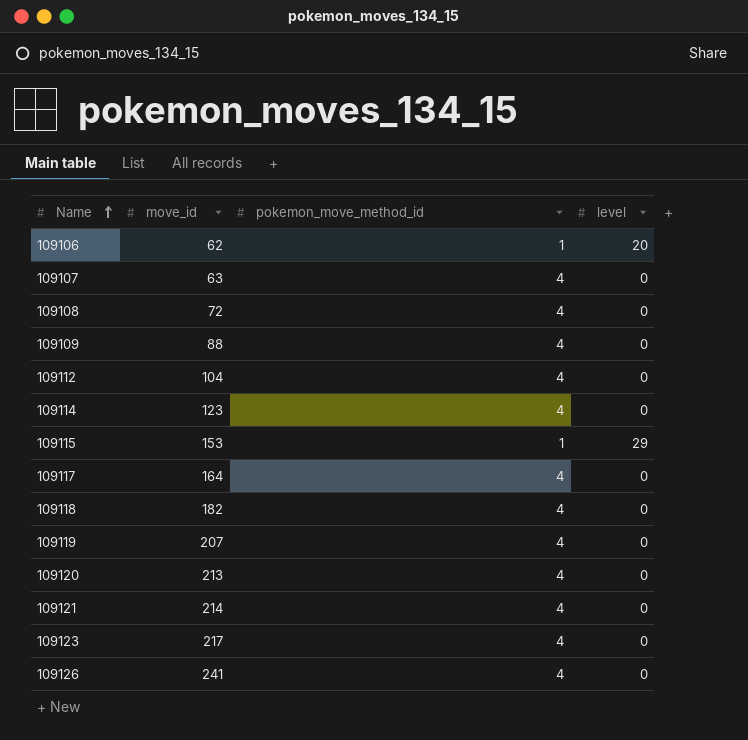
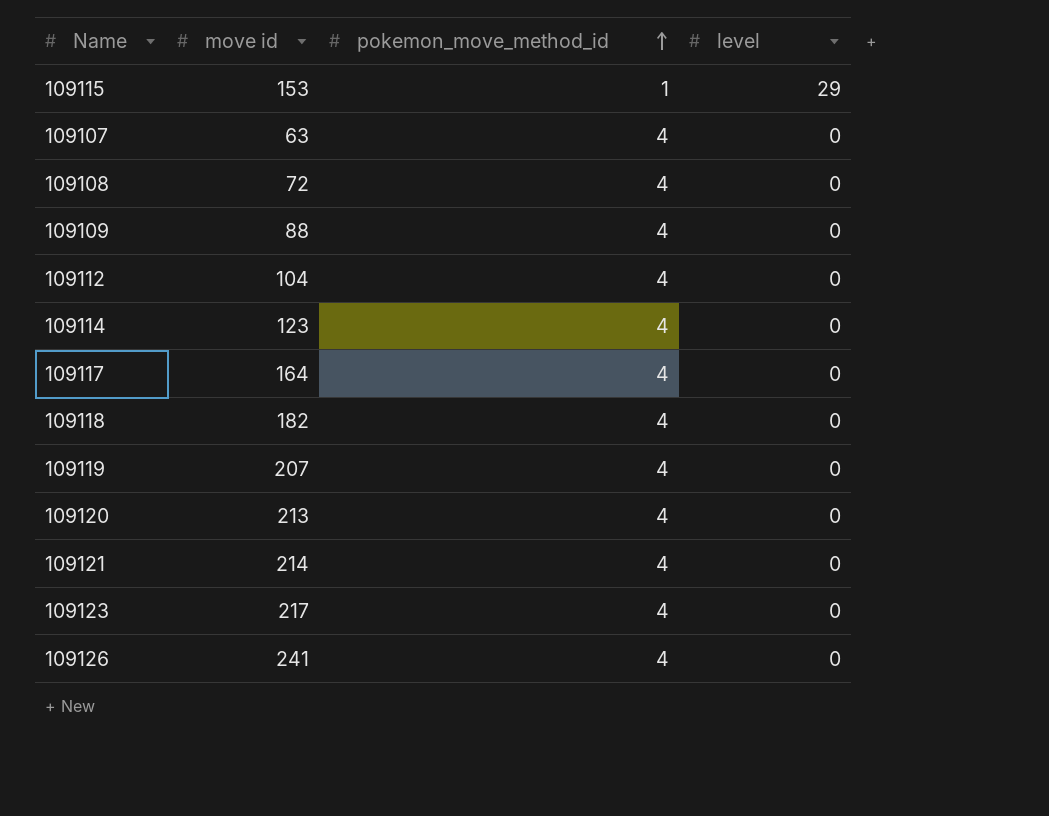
row order: Name ascending -> pokemon_move_method_id ascending
column name: move_id -> move id
row 109106: 62 | 1 | 20 -> none

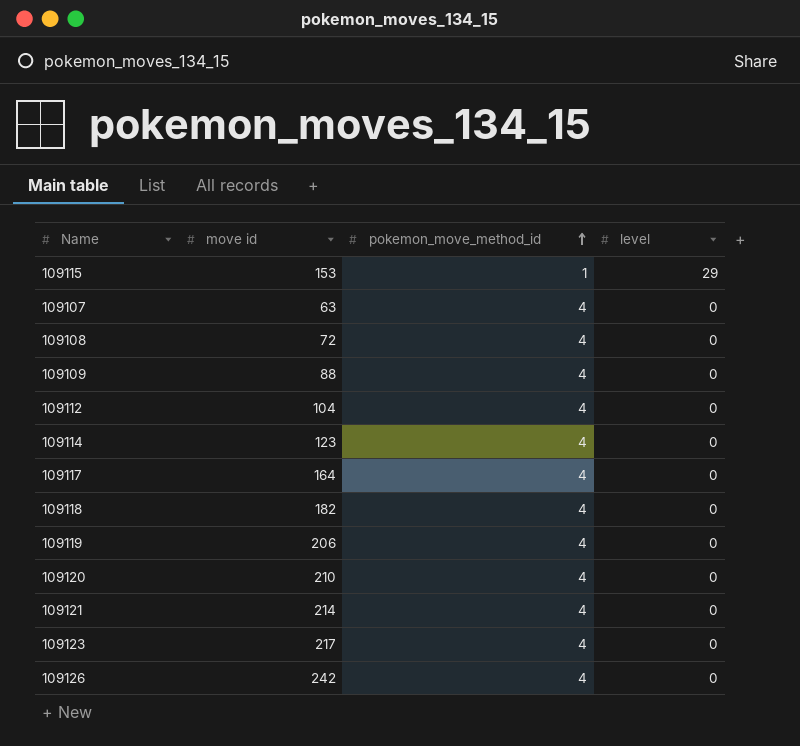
109119 | move id: 207 -> 206
109120 | move id: 213 -> 210
109126 | move id: 241 -> 242

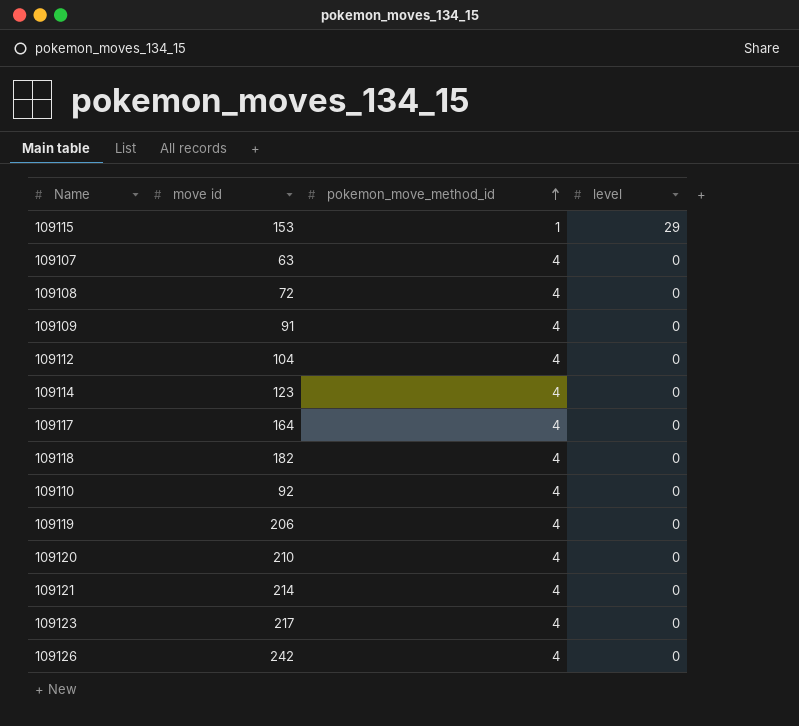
109109 | move id: 88 -> 91
row 109110: none -> 92 | 4 | 0

